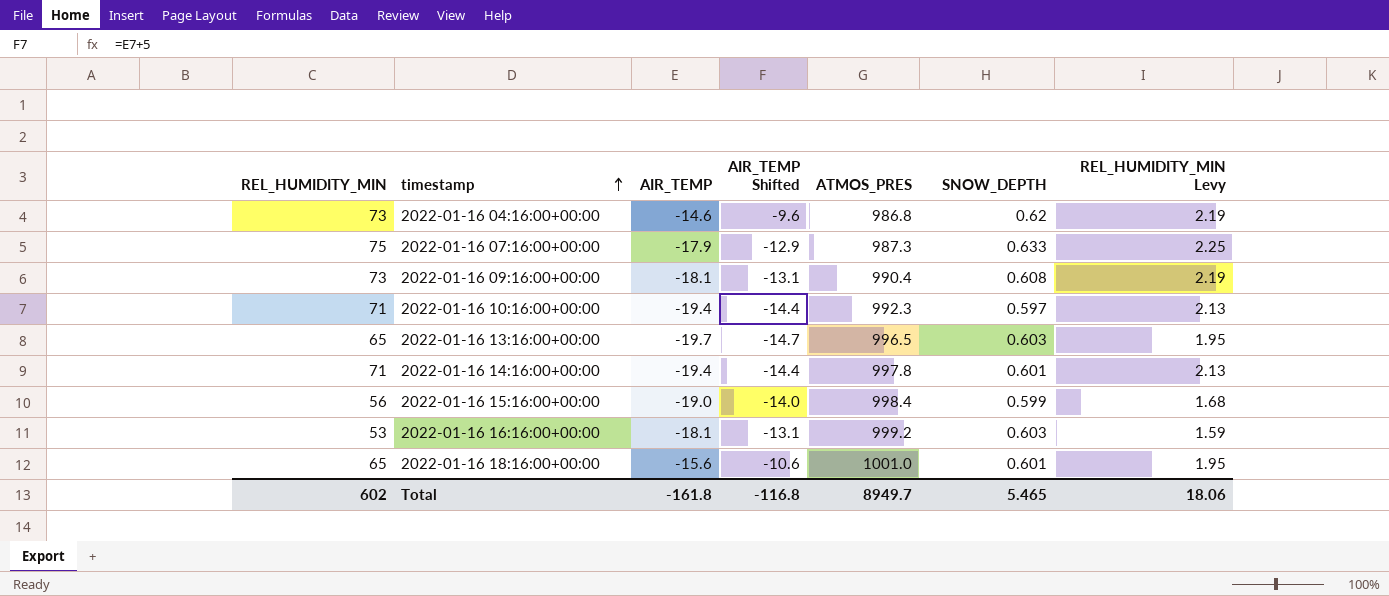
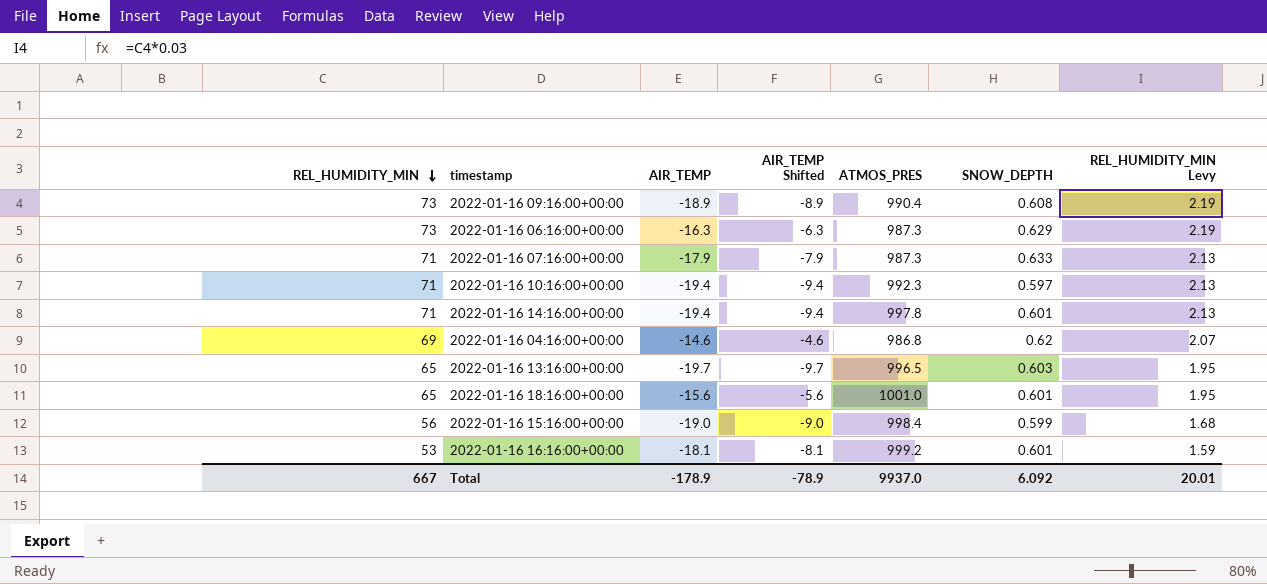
row order: timestamp ascending -> REL_HUMIDITY_MIN descending
column AIR_TEMP Shifted | formula: [AIR_TEMP] + 5 -> [AIR_TEMP] + 10
2022-01-16 09:16:00+00:00 | AIR_TEMP: -18.1 -> -18.9
row 2022-01-16 06:16:00+00:00: none -> 73 | -16.3 | -6.3 | 987.3 | 0.629 | 2.19
2022-01-16 07:16:00+00:00 | REL_HUMIDITY_MIN: 75 -> 71
2022-01-16 07:16:00+00:00 | REL_HUMIDITY_MIN Levy: 2.25 -> 2.13
2022-01-16 04:16:00+00:00 | REL_HUMIDITY_MIN: 73 -> 69
2022-01-16 04:16:00+00:00 | REL_HUMIDITY_MIN Levy: 2.19 -> 2.07
2022-01-16 16:16:00+00:00 | SNOW_DEPTH: 0.603 -> 0.601
Total | REL_HUMIDITY_MIN: 602 -> 667
Total | AIR_TEMP: -161.8 -> -178.9
Total | AIR_TEMP Shifted: -116.8 -> -78.9
Total | ATMOS_PRES: 8949.7 -> 9937.0
Total | SNOW_DEPTH: 5.465 -> 6.092
Total | REL_HUMIDITY_MIN Levy: 18.06 -> 20.01

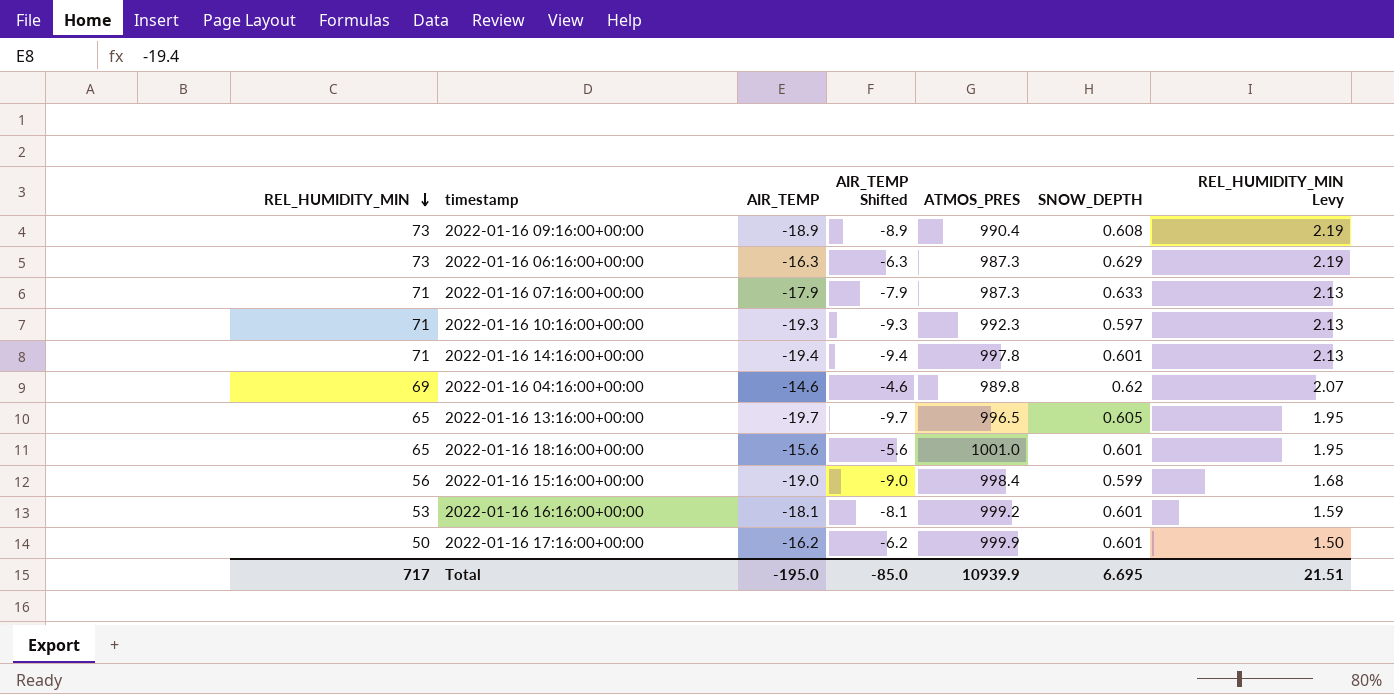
2022-01-16 10:16:00+00:00 | AIR_TEMP: -19.4 -> -19.3
2022-01-16 10:16:00+00:00 | AIR_TEMP Shifted: -9.4 -> -9.3
2022-01-16 04:16:00+00:00 | ATMOS_PRES: 986.8 -> 989.8
2022-01-16 13:16:00+00:00 | SNOW_DEPTH: 0.603 -> 0.605
row 2022-01-16 17:16:00+00:00: none -> 50 | -16.2 | -6.2 | 999.9 | 0.601 | 1.50
Total | REL_HUMIDITY_MIN: 667 -> 717
Total | AIR_TEMP: -178.9 -> -195.0
Total | AIR_TEMP Shifted: -78.9 -> -85.0
Total | ATMOS_PRES: 9937.0 -> 10939.9
Total | SNOW_DEPTH: 6.092 -> 6.695
Total | REL_HUMIDITY_MIN Levy: 20.01 -> 21.51

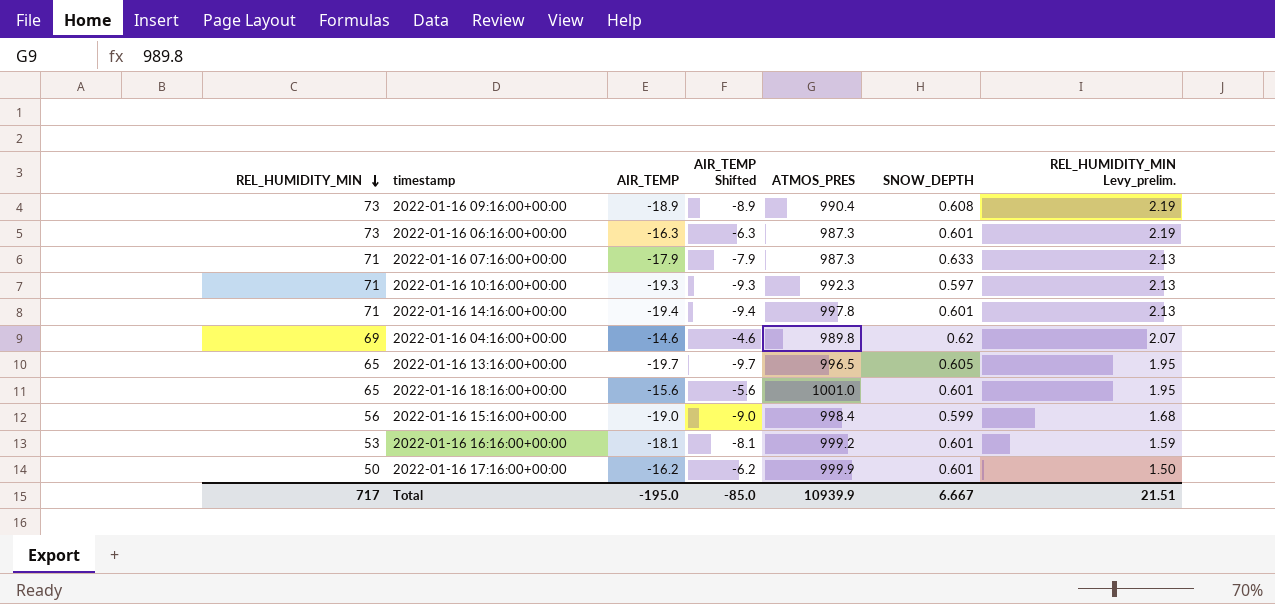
column name: REL_HUMIDITY_MIN Levy -> REL_HUMIDITY_MIN Levy_prelim.
2022-01-16 06:16:00+00:00 | SNOW_DEPTH: 0.629 -> 0.601
Total | SNOW_DEPTH: 6.695 -> 6.667

